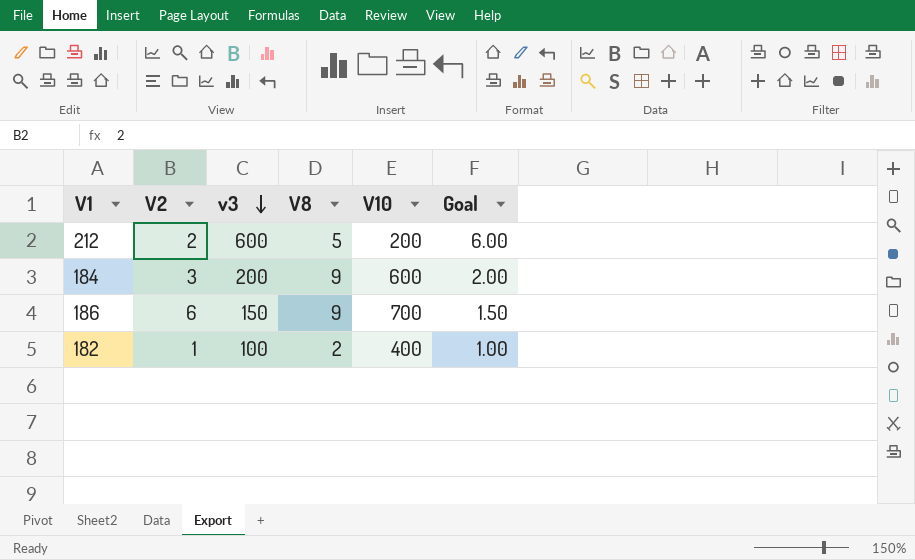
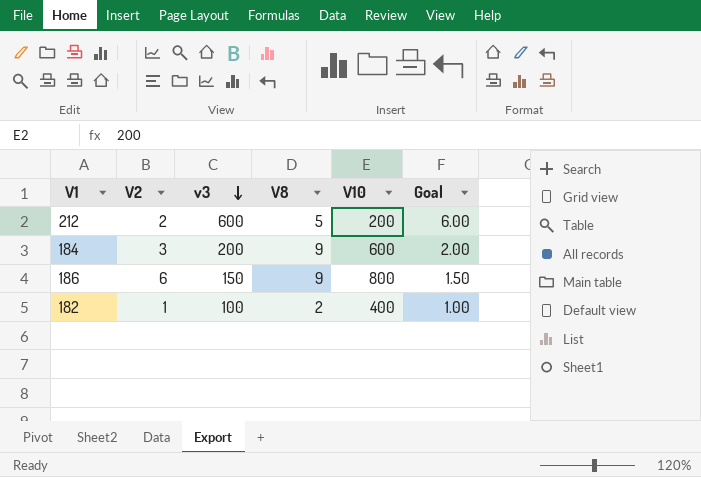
186 | V10: 700 -> 800

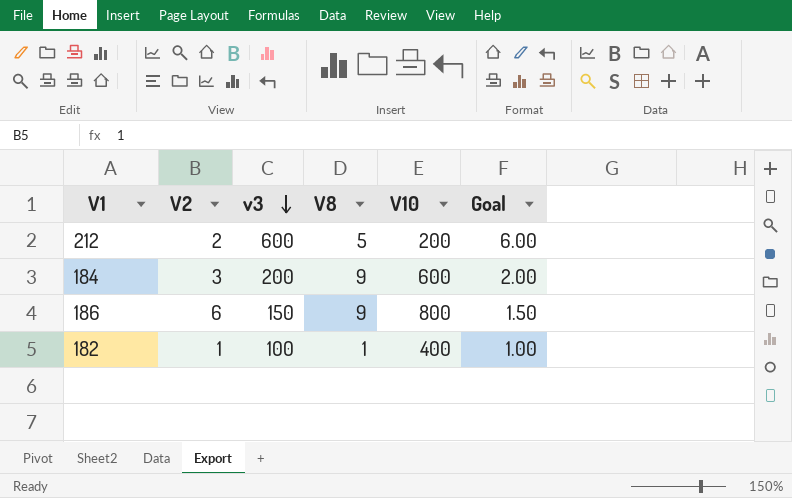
182 | V8: 2 -> 1

